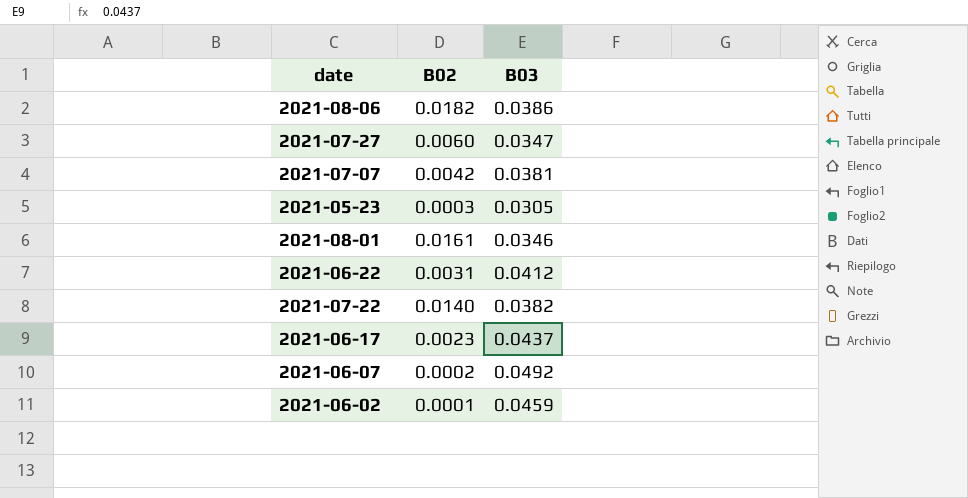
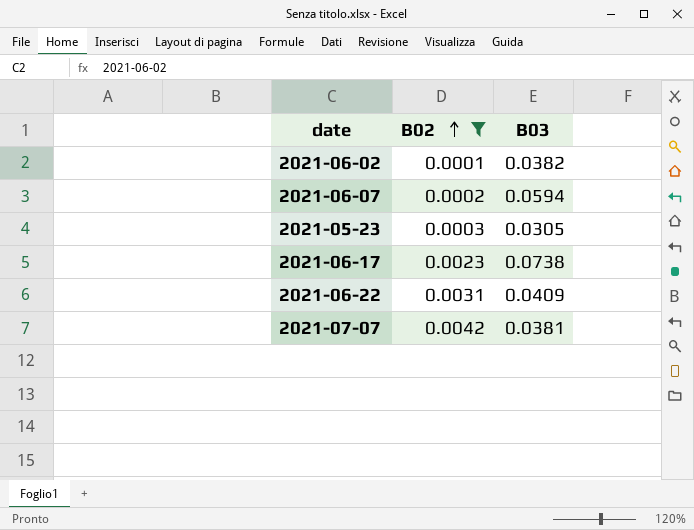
filter: none -> B02 <= 0.0042
row order: none -> B02 ascending
2021-06-02 | B03: 0.0459 -> 0.0382
2021-06-07 | B03: 0.0492 -> 0.0594
2021-06-17 | B03: 0.0437 -> 0.0738
2021-06-22 | B03: 0.0412 -> 0.0409

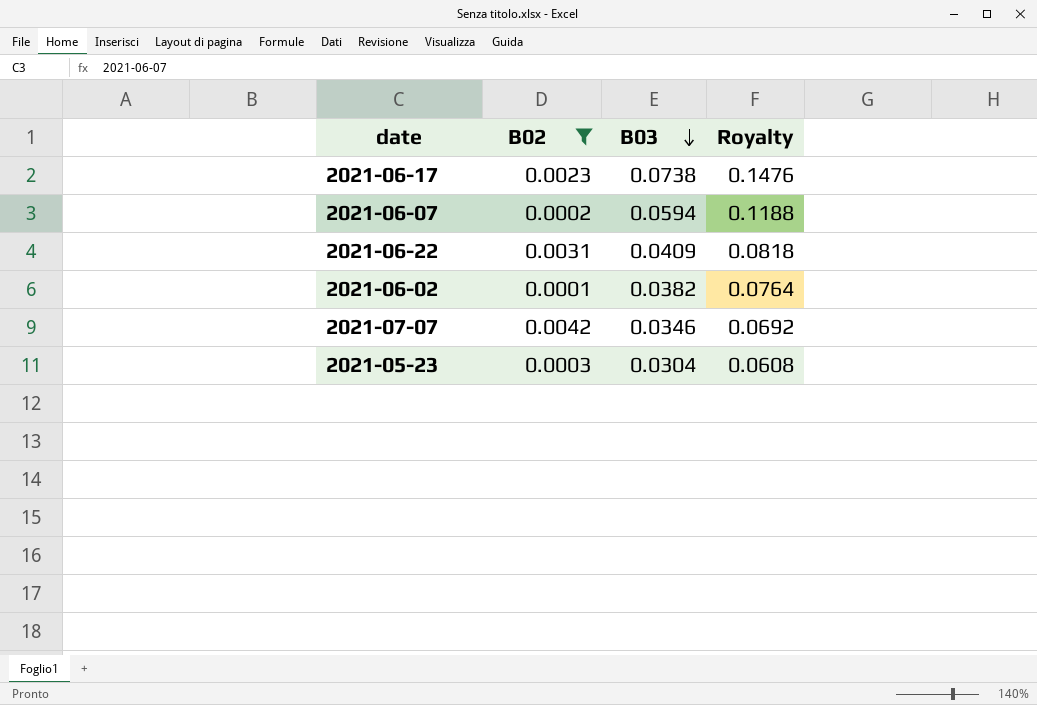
row order: B02 ascending -> B03 descending
column Royalty | formula: none -> [B03] * 2
2021-07-07 | B03: 0.0381 -> 0.0346
2021-05-23 | B03: 0.0305 -> 0.0304

